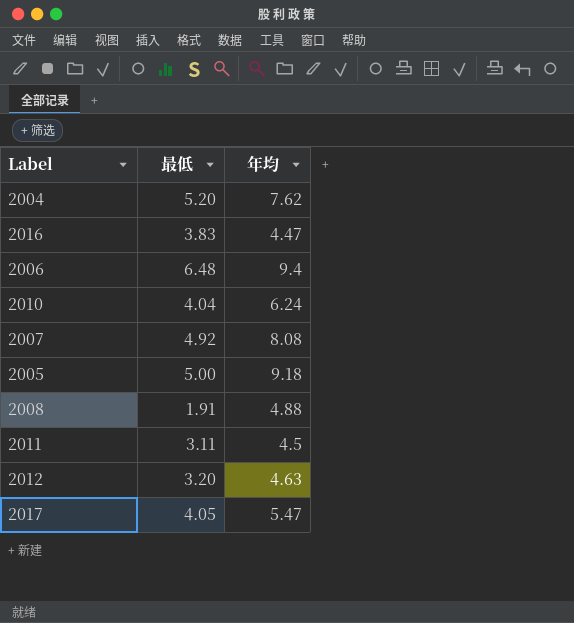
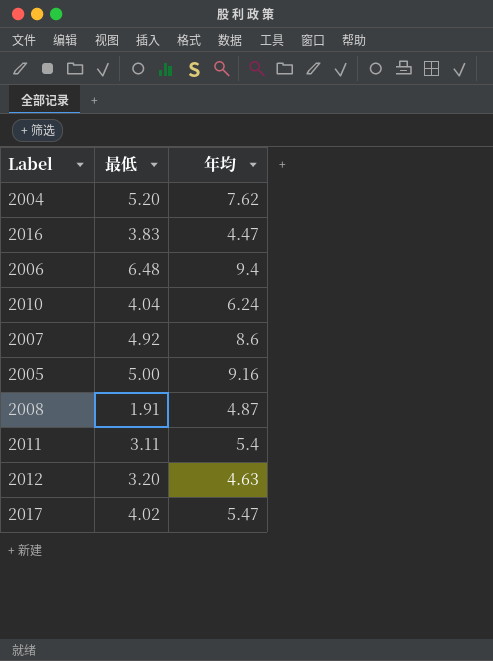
2007 | 年均: 8.08 -> 8.6
2005 | 年均: 9.18 -> 9.16
2008 | 年均: 4.88 -> 4.87
2011 | 年均: 4.5 -> 5.4
2017 | 最低: 4.05 -> 4.02

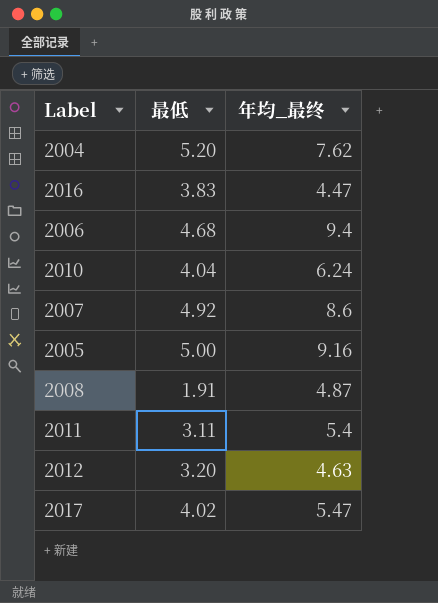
column name: 年均 -> 年均_最终
2006 | 最低: 6.48 -> 4.68

